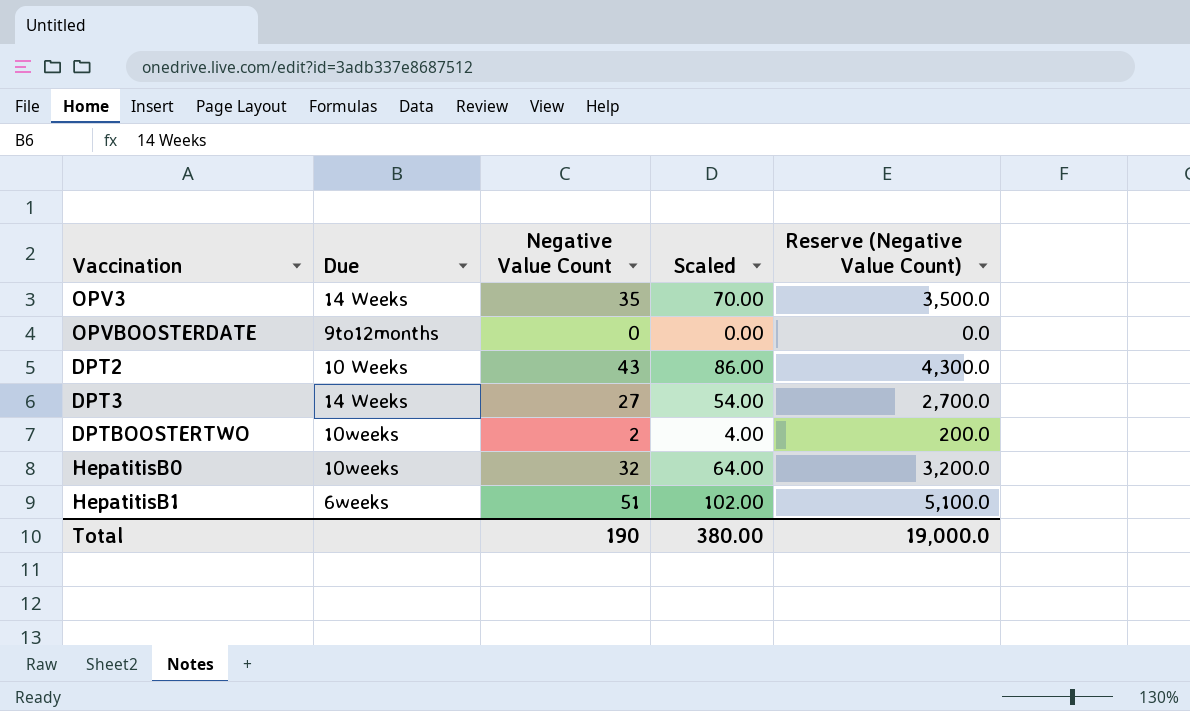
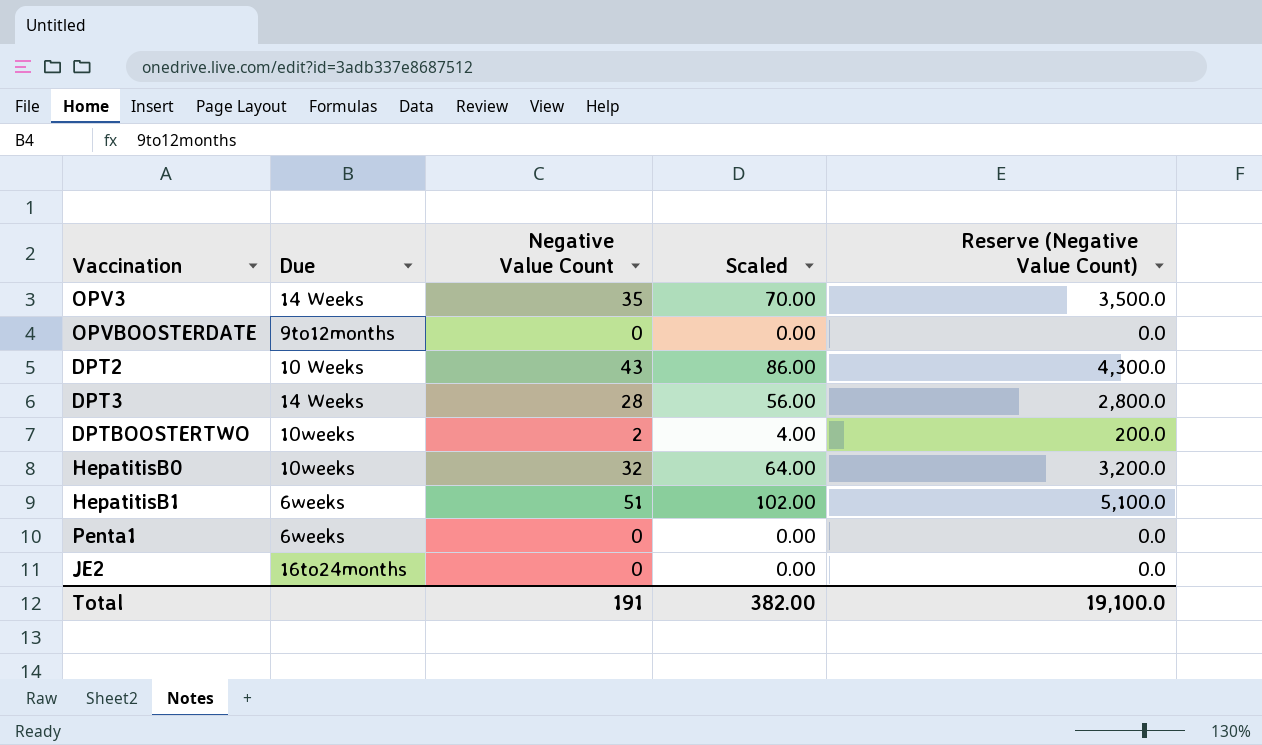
DPT3 | Negative Value Count: 27 -> 28
DPT3 | Scaled: 54.00 -> 56.00
DPT3 | Reserve (Negative Value Count): 2,700.0 -> 2,800.0
row Penta1: none -> 6weeks | 0 | 0.00 | 0.0
row JE2: none -> 16to24months | 0 | 0.00 | 0.0
Total | Negative Value Count: 190 -> 191
Total | Scaled: 380.00 -> 382.00
Total | Reserve (Negative Value Count): 19,000.0 -> 19,100.0

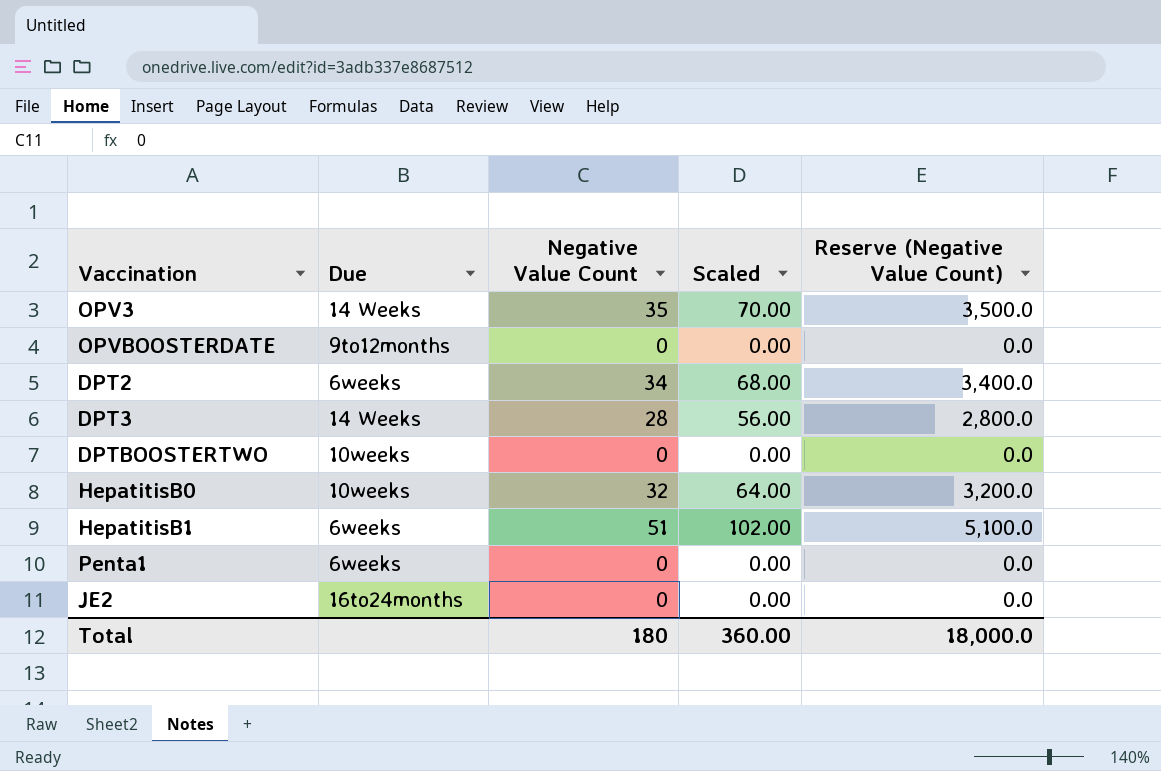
DPT2 | Due: 10 Weeks -> 6weeks
DPT2 | Negative Value Count: 43 -> 34
DPT2 | Scaled: 86.00 -> 68.00
DPT2 | Reserve (Negative Value Count): 4,300.0 -> 3,400.0
DPTBOOSTERTWO | Negative Value Count: 2 -> 0
DPTBOOSTERTWO | Scaled: 4.00 -> 0.00
DPTBOOSTERTWO | Reserve (Negative Value Count): 200.0 -> 0.0
Total | Negative Value Count: 191 -> 180
Total | Scaled: 382.00 -> 360.00
Total | Reserve (Negative Value Count): 19,100.0 -> 18,000.0

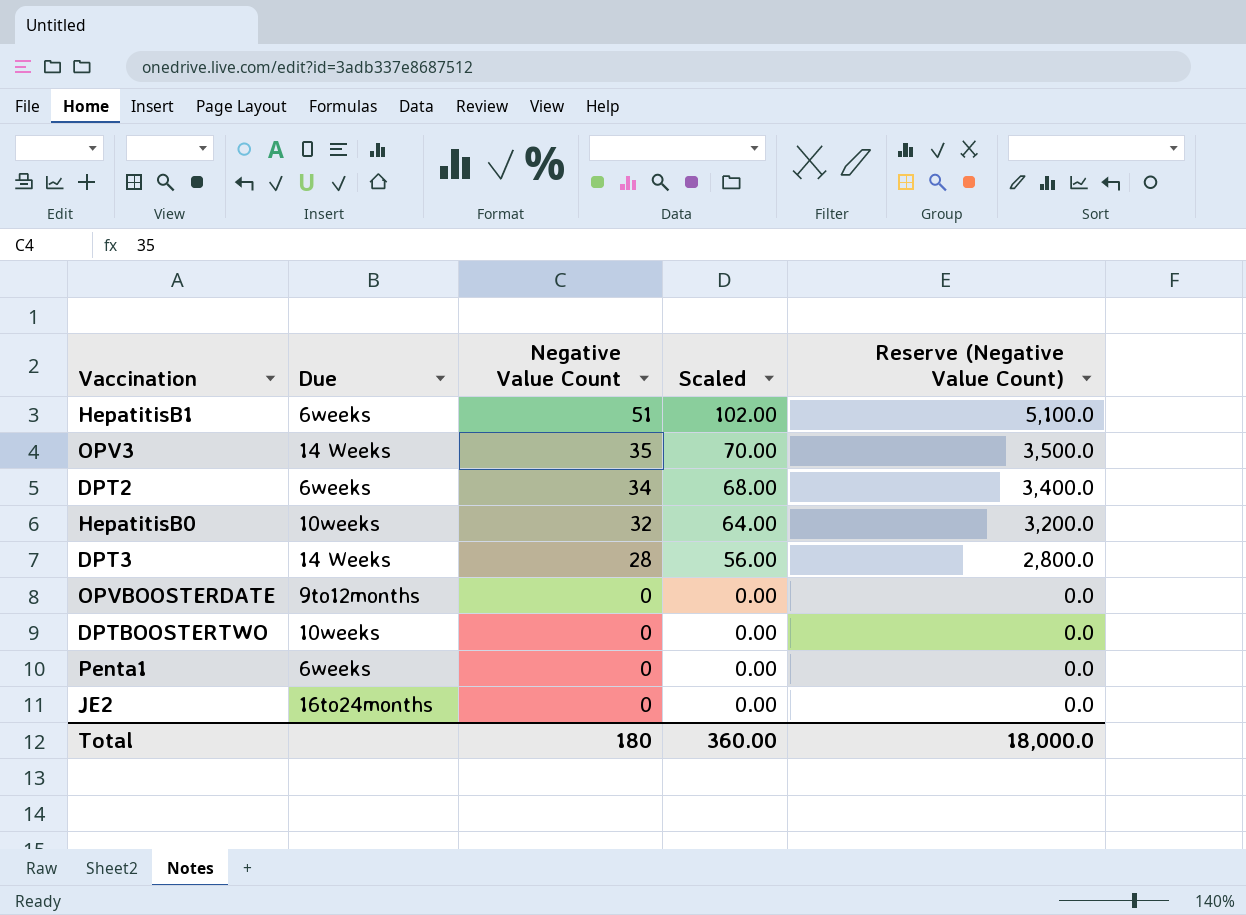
row order: none -> Negative Value Count descending

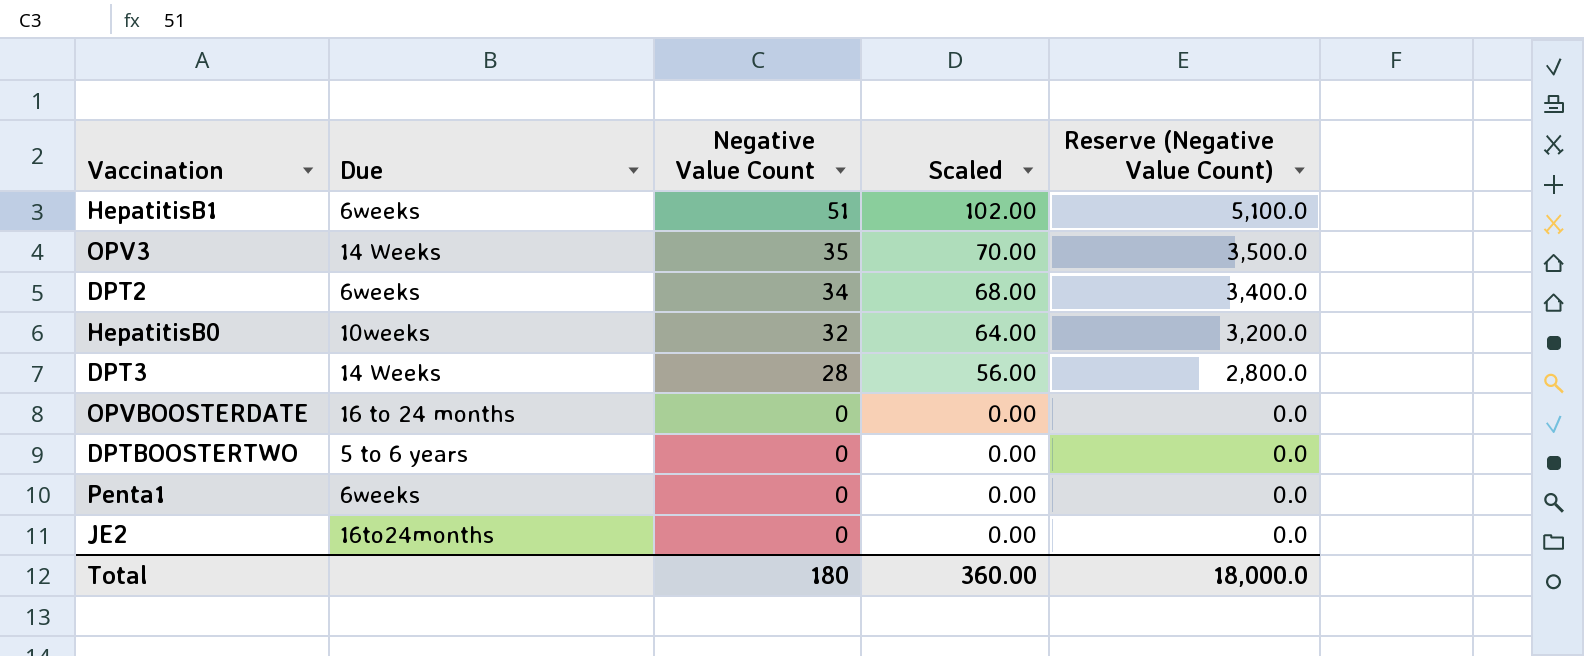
OPVBOOSTERDATE | Due: 9to12months -> 16 to 24 months
DPTBOOSTERTWO | Due: 10weeks -> 5 to 6 years

